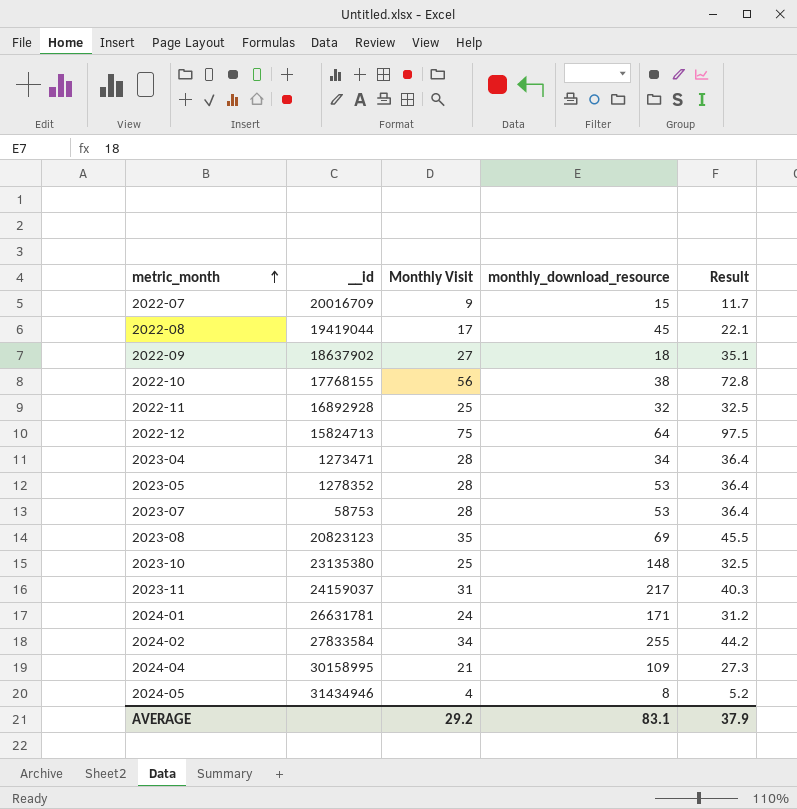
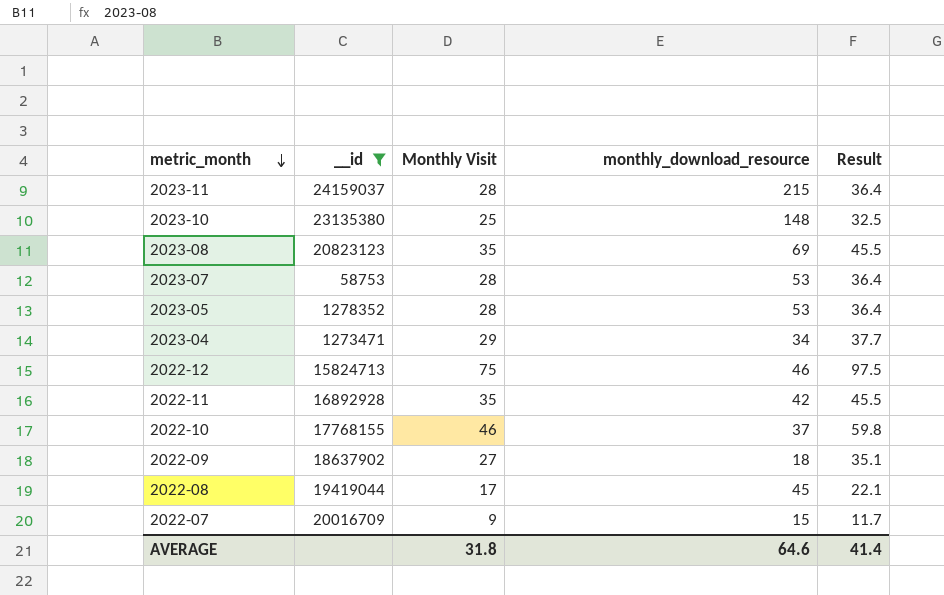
filter: none -> __id <= 24159037
row order: metric_month ascending -> metric_month descending
2023-11 | Monthly Visit: 31 -> 28
2023-11 | monthly_download_resource: 217 -> 215
2023-11 | Result: 40.3 -> 36.4
2023-04 | Monthly Visit: 28 -> 29
2023-04 | Result: 36.4 -> 37.7
2022-12 | monthly_download_resource: 64 -> 46
2022-11 | Monthly Visit: 25 -> 35
2022-11 | monthly_download_resource: 32 -> 42
2022-11 | Result: 32.5 -> 45.5
2022-10 | Monthly Visit: 56 -> 46
2022-10 | monthly_download_resource: 38 -> 37
2022-10 | Result: 72.8 -> 59.8
AVERAGE | Monthly Visit: 29.2 -> 31.8
AVERAGE | monthly_download_resource: 83.1 -> 64.6
AVERAGE | Result: 37.9 -> 41.4

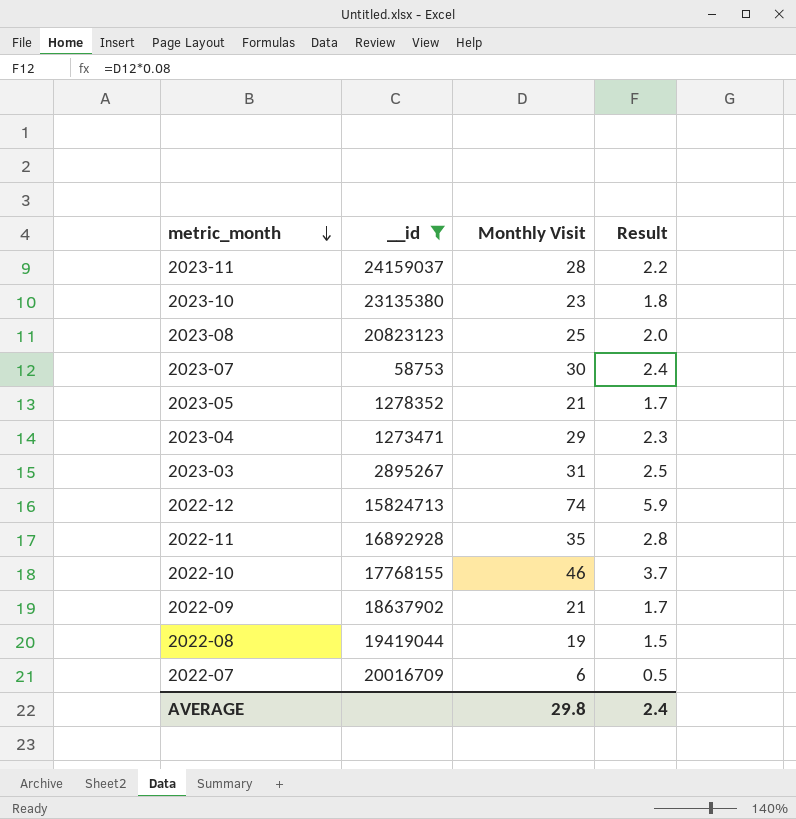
column monthly_download_resource | position: 4 -> none
column Result | formula: [Monthly Visit] * 1.3 -> [Monthly Visit] * 0.08
2023-10 | Monthly Visit: 25 -> 23
2023-08 | Monthly Visit: 35 -> 25
2023-07 | Monthly Visit: 28 -> 30
2023-05 | Monthly Visit: 28 -> 21
row 2023-03: none -> 2895267 | 31 | 2.5
2022-12 | Monthly Visit: 75 -> 74
2022-09 | Monthly Visit: 27 -> 21
2022-08 | Monthly Visit: 17 -> 19
2022-07 | Monthly Visit: 9 -> 6
AVERAGE | Monthly Visit: 31.8 -> 29.8
AVERAGE | Result: 41.4 -> 2.4

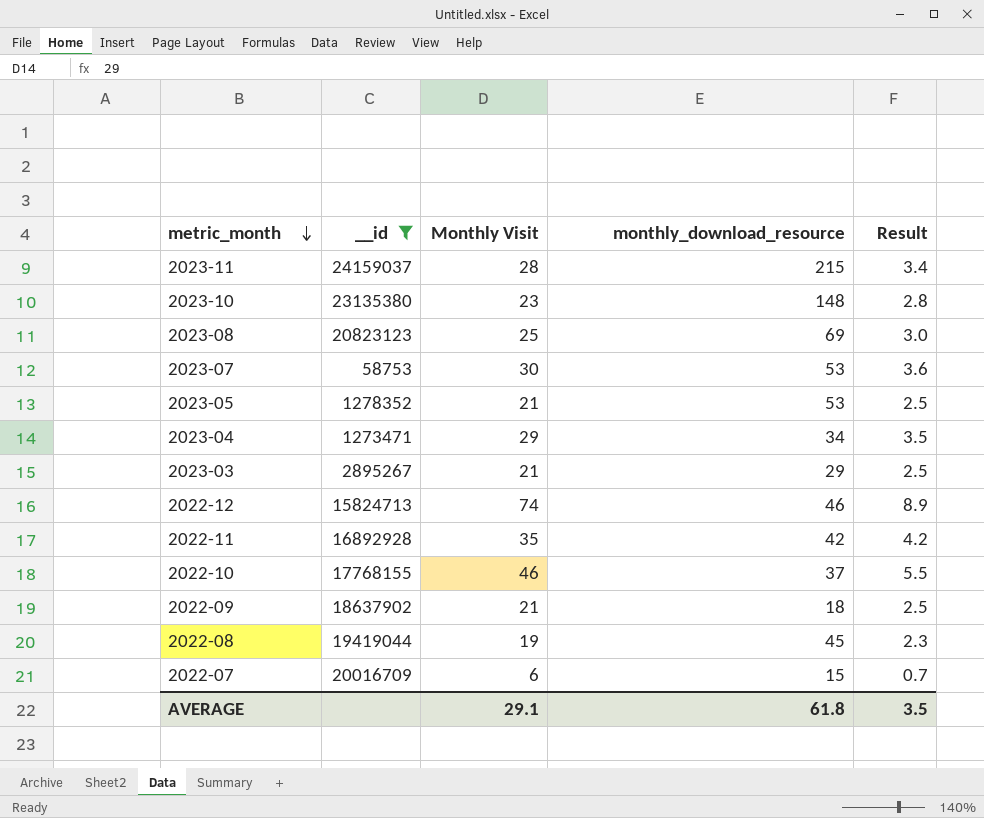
column monthly_download_resource | position: none -> 4
column Result | formula: [Monthly Visit] * 0.08 -> [Monthly Visit] * 0.12
2023-03 | Monthly Visit: 31 -> 21
AVERAGE | Monthly Visit: 29.8 -> 29.1
AVERAGE | Result: 2.4 -> 3.5

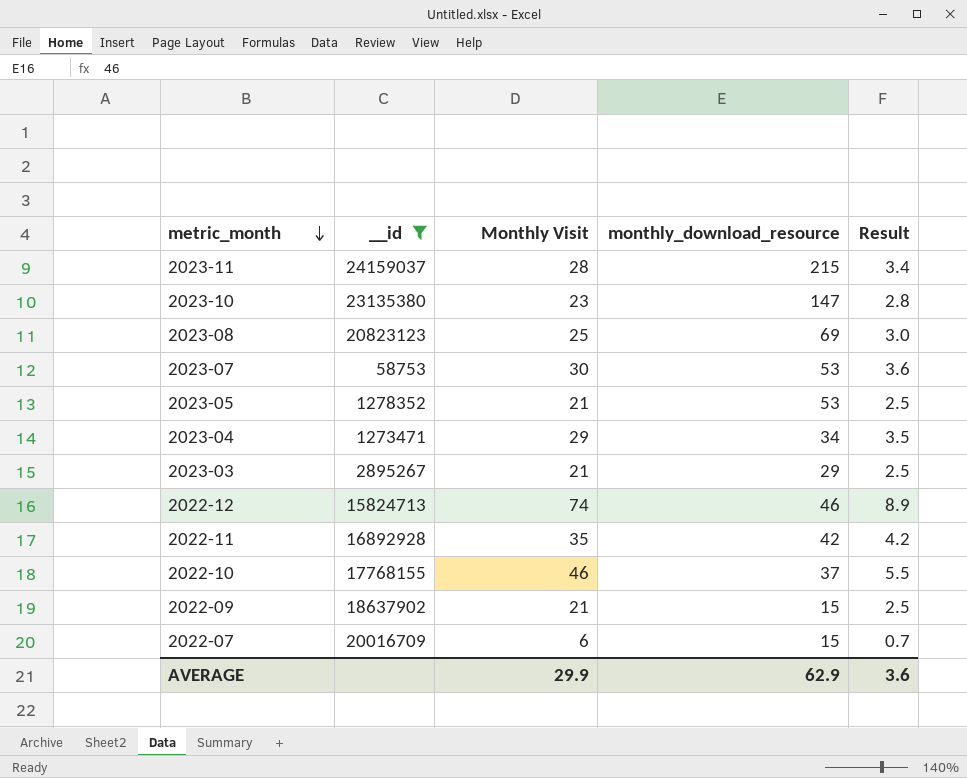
row 2022-08: 19419044 | 19 | 45 | 2.3 -> none
2023-10 | monthly_download_resource: 148 -> 147
2022-09 | monthly_download_resource: 18 -> 15
AVERAGE | Monthly Visit: 29.1 -> 29.9
AVERAGE | monthly_download_resource: 61.8 -> 62.9
AVERAGE | Result: 3.5 -> 3.6

